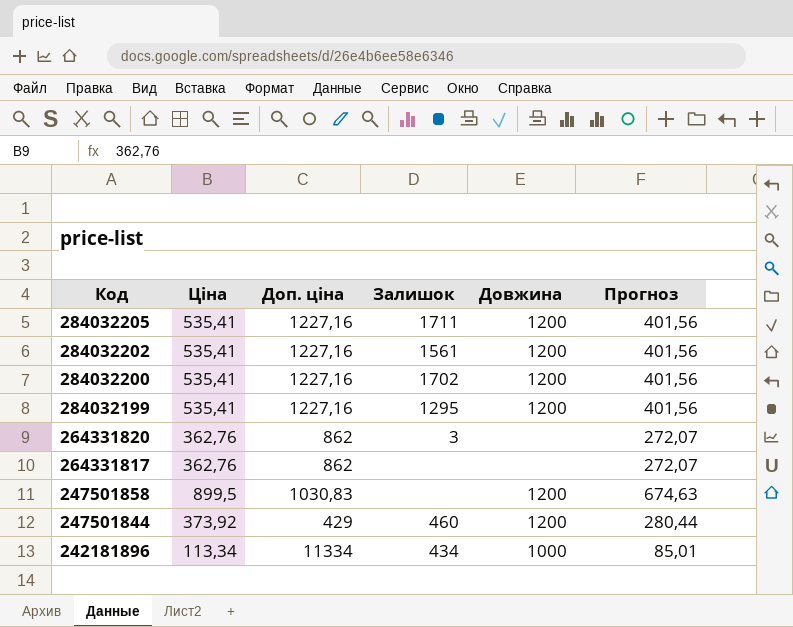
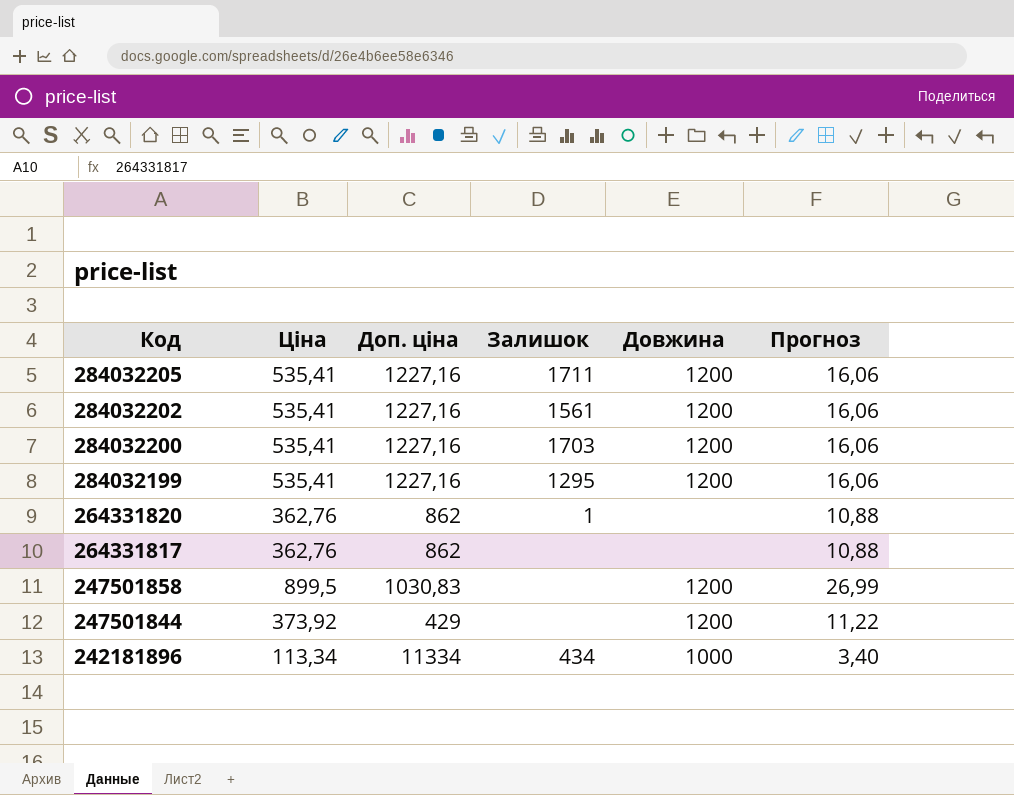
column Прогноз | formula: [Ціна] * 0,75 -> [Ціна] * 0,03
284032200 | Залишок: 1702 -> 1703
264331820 | Залишок: 3 -> 1
247501844 | Залишок: 460 -> none

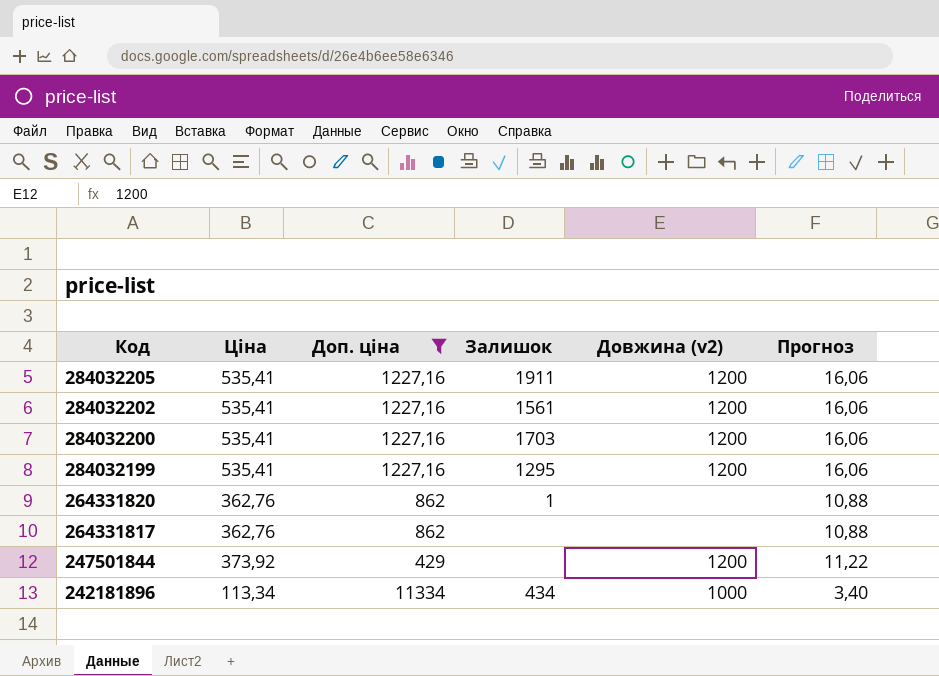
filter: none -> Доп. ціна != 1030,83
column name: Довжина -> Довжина (v2)
284032205 | Залишок: 1711 -> 1911

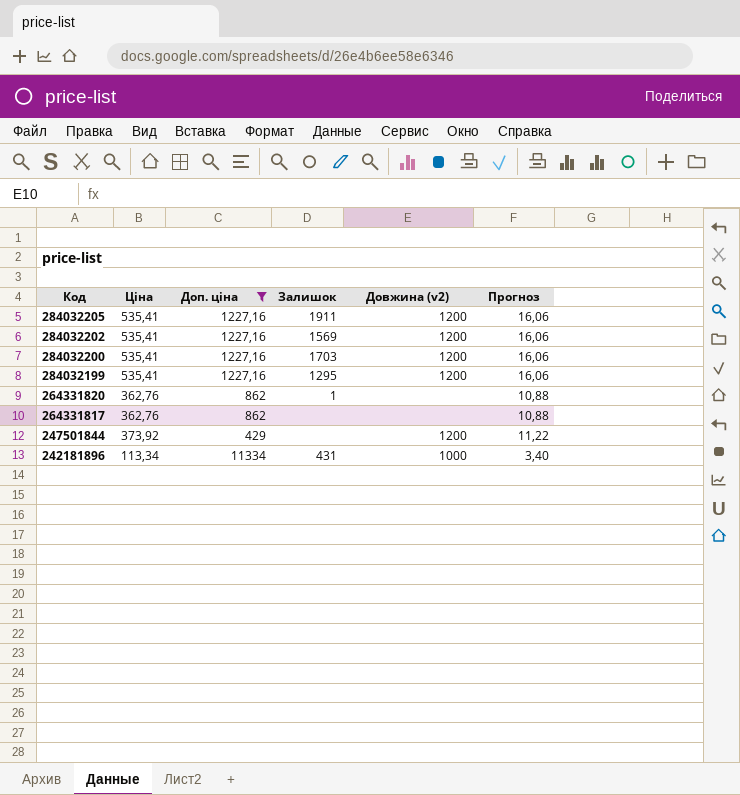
284032202 | Залишок: 1561 -> 1569
242181896 | Залишок: 434 -> 431

